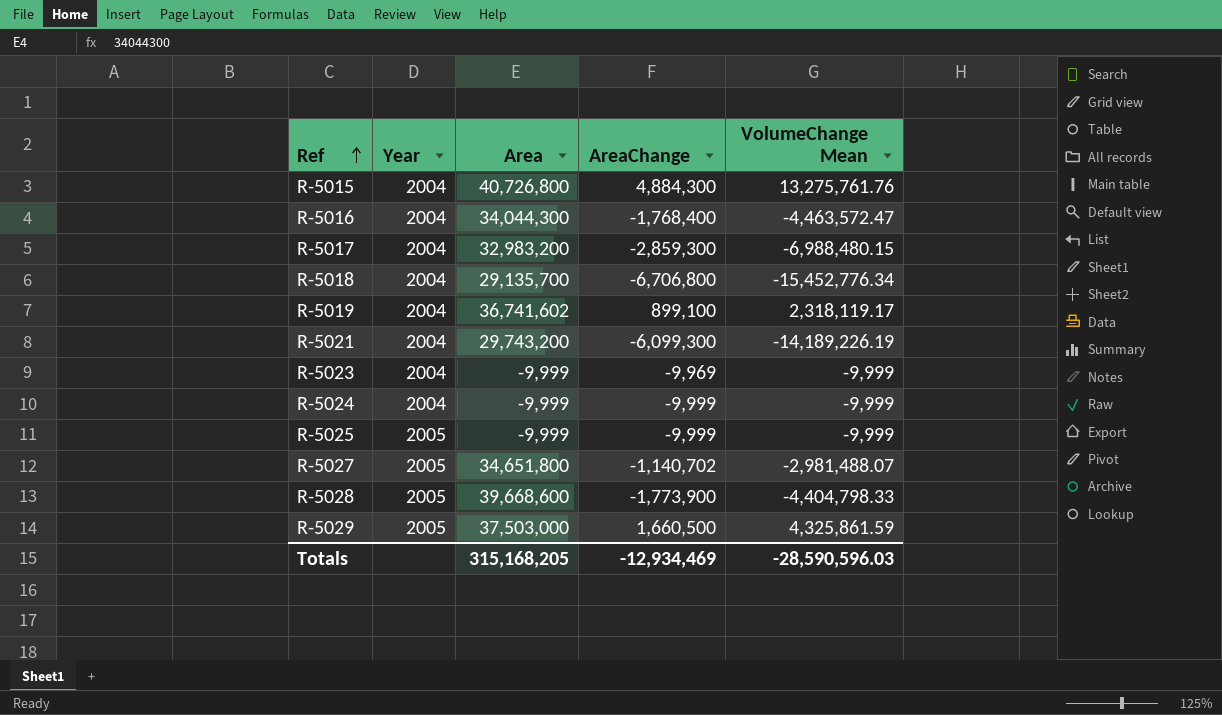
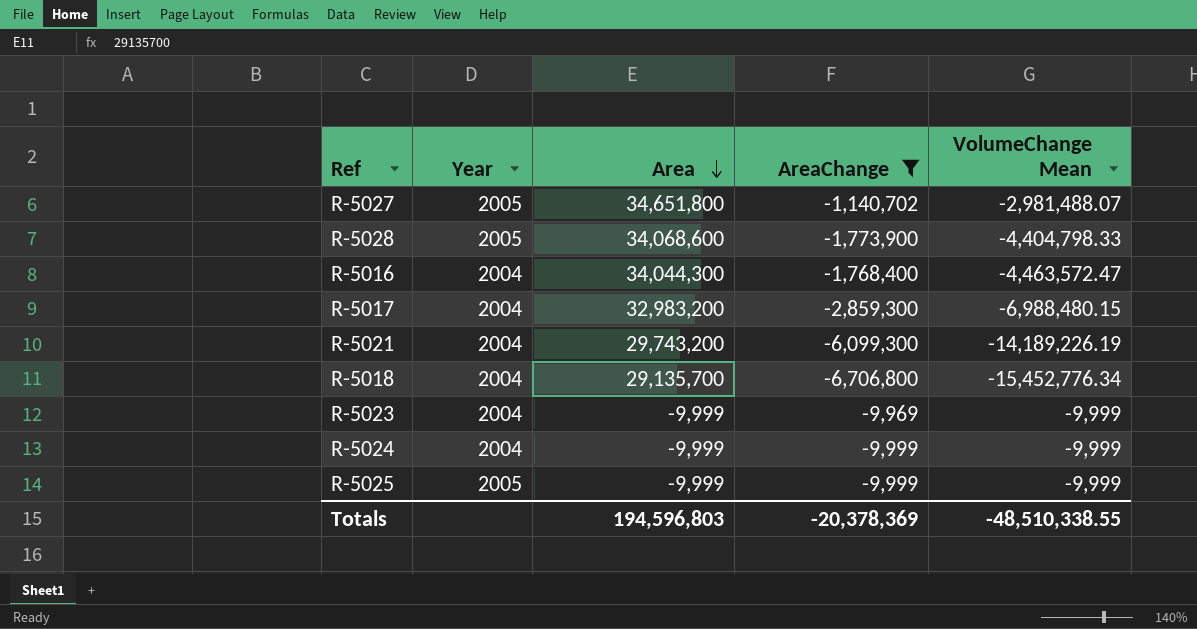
filter: none -> AreaChange <= -9,969
row order: Ref ascending -> Area descending
R-5028 | Area: 39,668,600 -> 34,068,600
Totals | Area: 315,168,205 -> 194,596,803
Totals | AreaChange: -12,934,469 -> -20,378,369
Totals | VolumeChange Mean: -28,590,596.03 -> -48,510,338.55

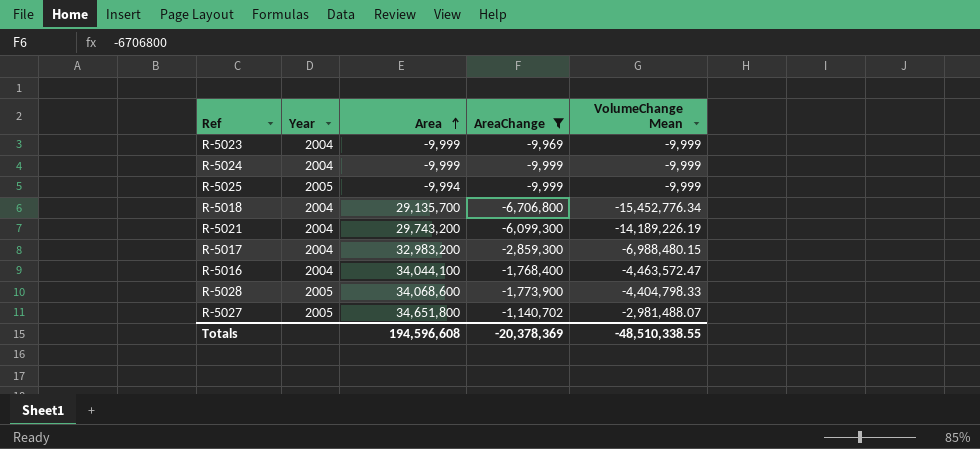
row order: Area descending -> Area ascending
R-5025 | Area: -9,999 -> -9,994
R-5016 | Area: 34,044,300 -> 34,044,100
Totals | Area: 194,596,803 -> 194,596,608

